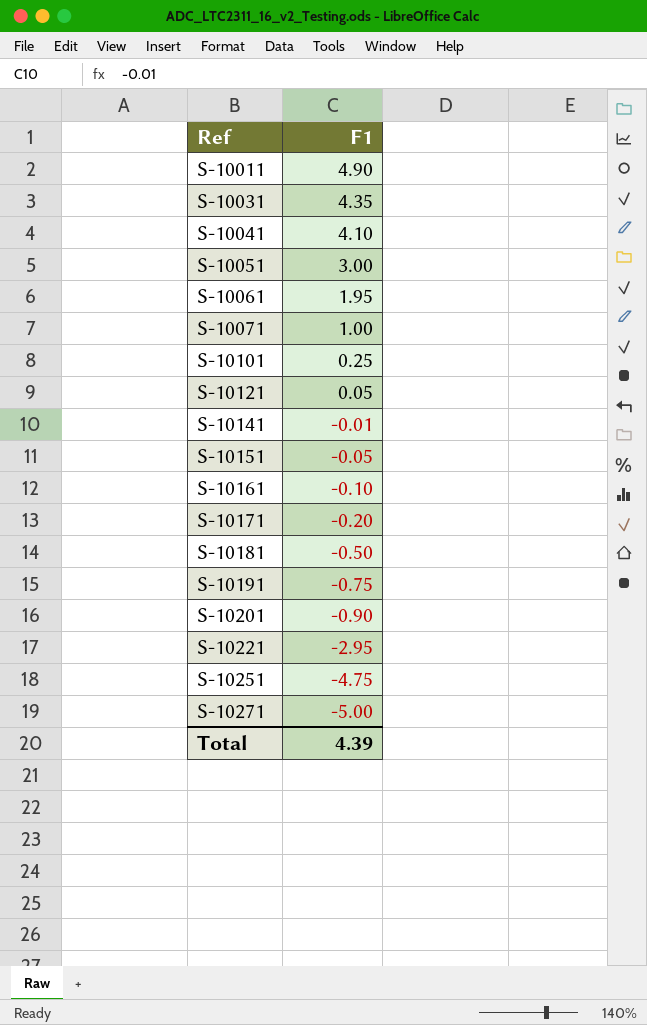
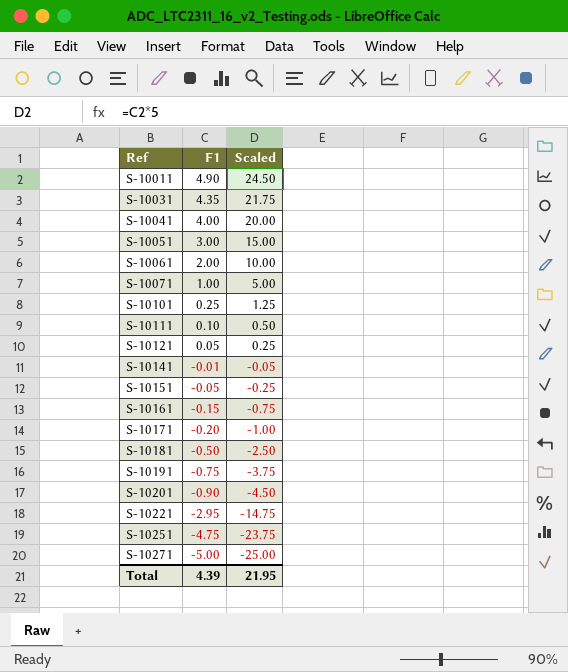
column Scaled | formula: none -> [F1] * 5
S-10041 | F1: 4.10 -> 4.00
S-10061 | F1: 1.95 -> 2.00
row S-10111: none -> 0.10 | 0.50
S-10161 | F1: -0.10 -> -0.15

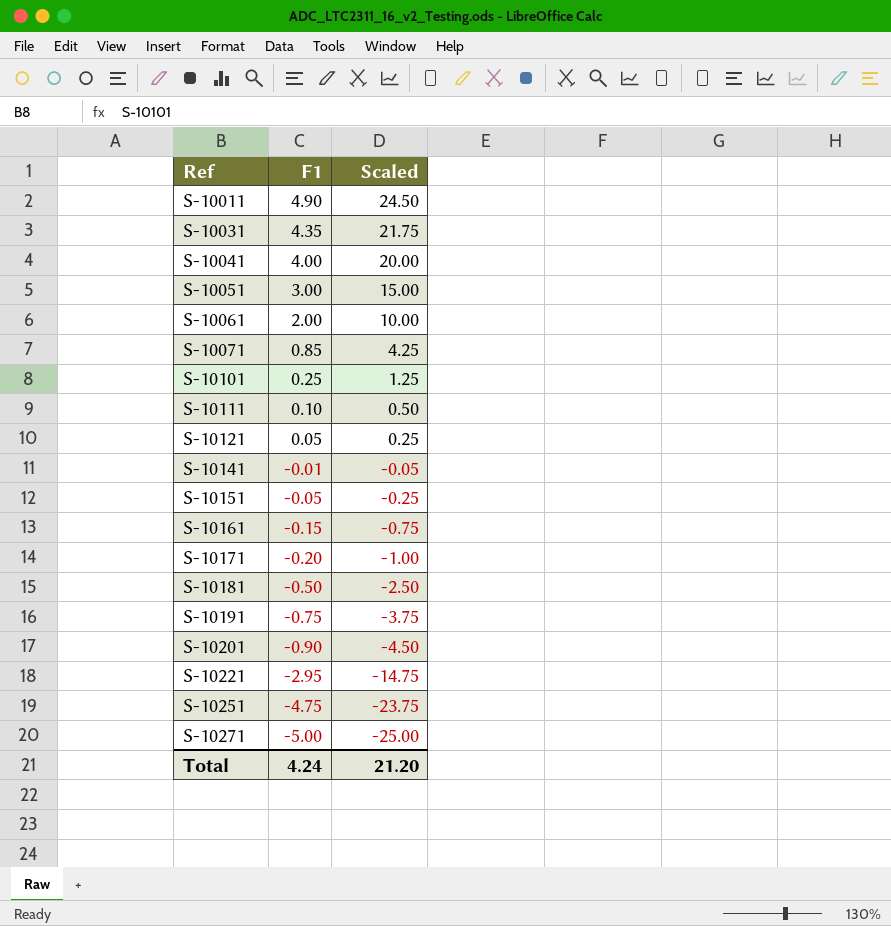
S-10071 | F1: 1.00 -> 0.85
S-10071 | Scaled: 5.00 -> 4.25
Total | F1: 4.39 -> 4.24
Total | Scaled: 21.95 -> 21.20

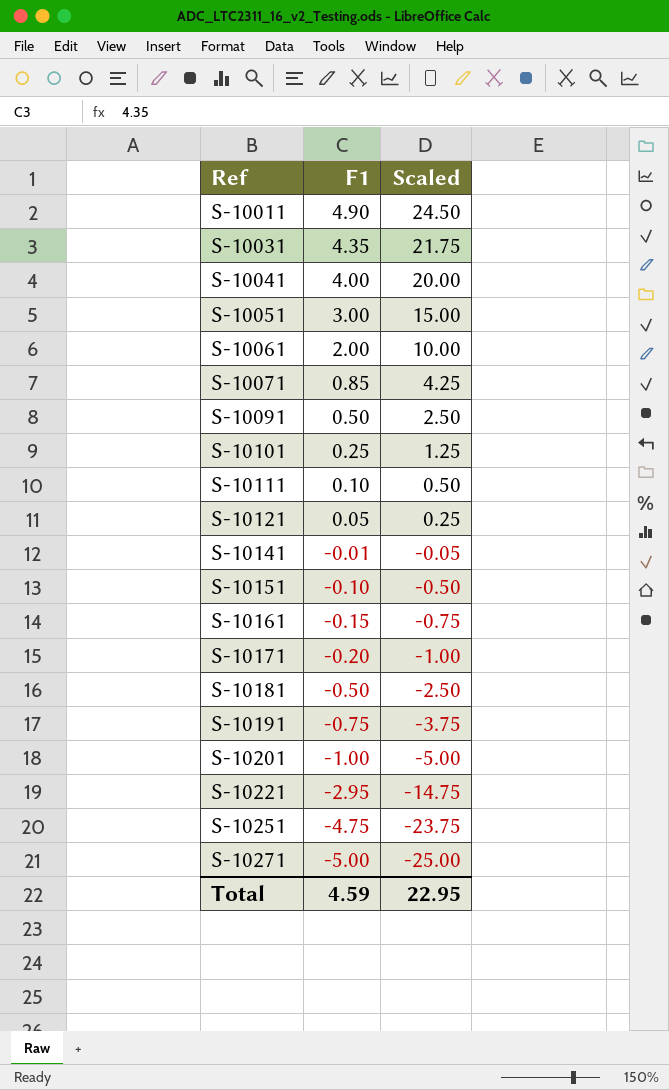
row S-10091: none -> 0.50 | 2.50
S-10151 | F1: -0.05 -> -0.10
S-10151 | Scaled: -0.25 -> -0.50
S-10201 | F1: -0.90 -> -1.00
S-10201 | Scaled: -4.50 -> -5.00
Total | F1: 4.24 -> 4.59
Total | Scaled: 21.20 -> 22.95

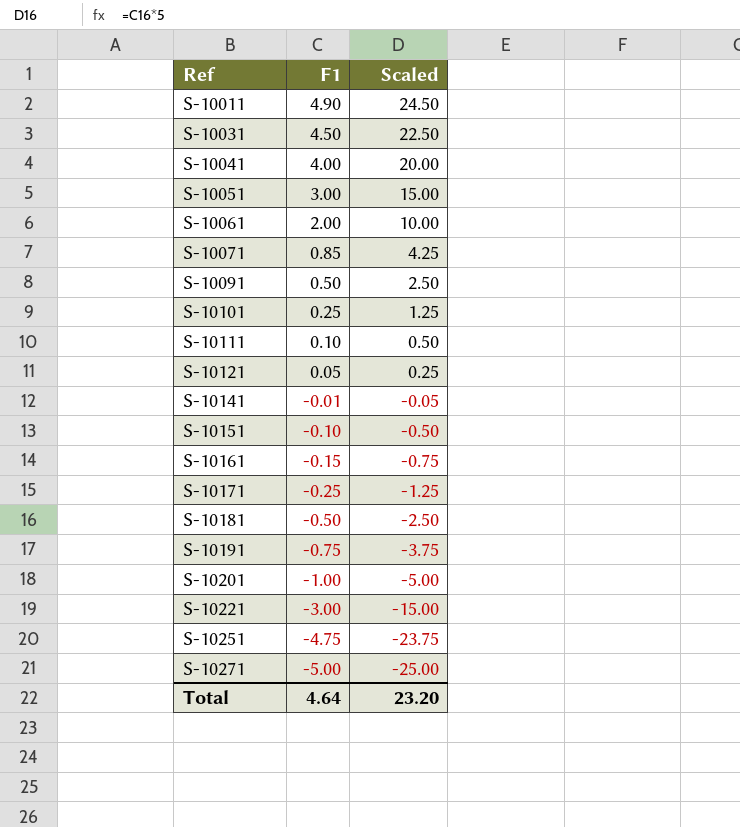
S-10031 | F1: 4.35 -> 4.50
S-10031 | Scaled: 21.75 -> 22.50
S-10171 | F1: -0.20 -> -0.25
S-10171 | Scaled: -1.00 -> -1.25
S-10221 | F1: -2.95 -> -3.00
S-10221 | Scaled: -14.75 -> -15.00
Total | F1: 4.59 -> 4.64
Total | Scaled: 22.95 -> 23.20

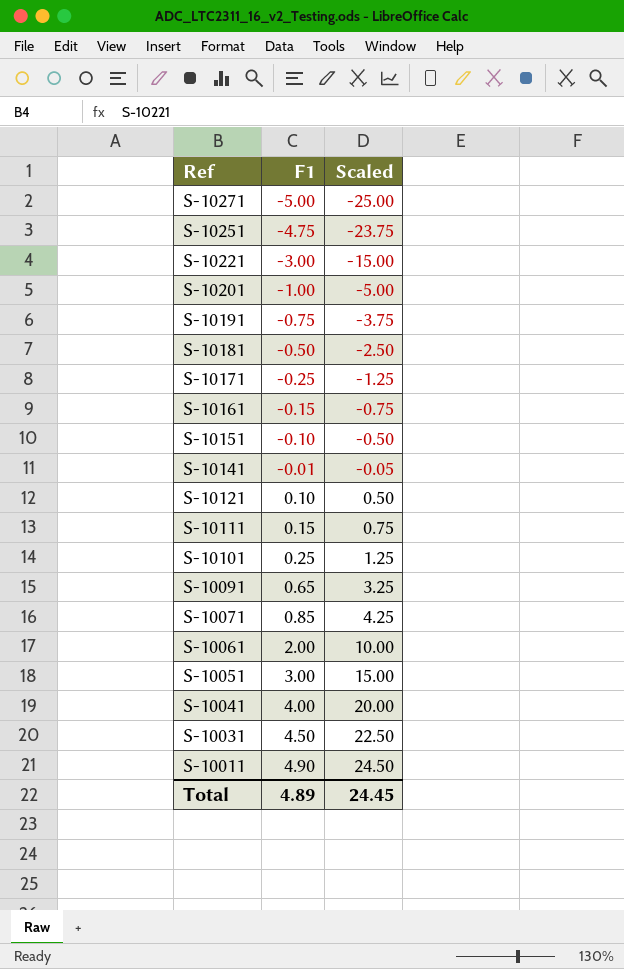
row order: Ref ascending -> Ref descending
S-10121 | F1: 0.05 -> 0.10
S-10121 | Scaled: 0.25 -> 0.50
S-10111 | F1: 0.10 -> 0.15
S-10111 | Scaled: 0.50 -> 0.75
S-10091 | F1: 0.50 -> 0.65
S-10091 | Scaled: 2.50 -> 3.25
Total | F1: 4.64 -> 4.89
Total | Scaled: 23.20 -> 24.45

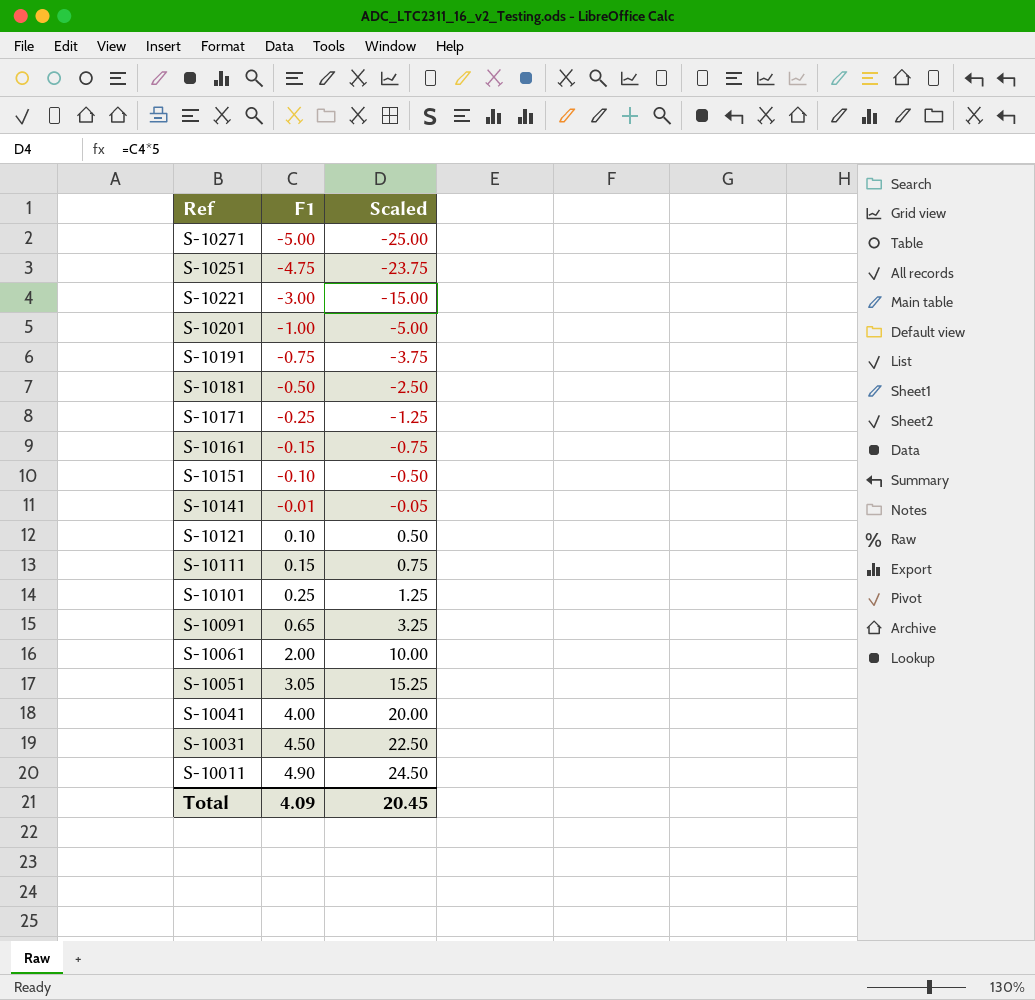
row S-10071: 0.85 | 4.25 -> none
S-10051 | F1: 3.00 -> 3.05
S-10051 | Scaled: 15.00 -> 15.25
Total | F1: 4.89 -> 4.09
Total | Scaled: 24.45 -> 20.45

